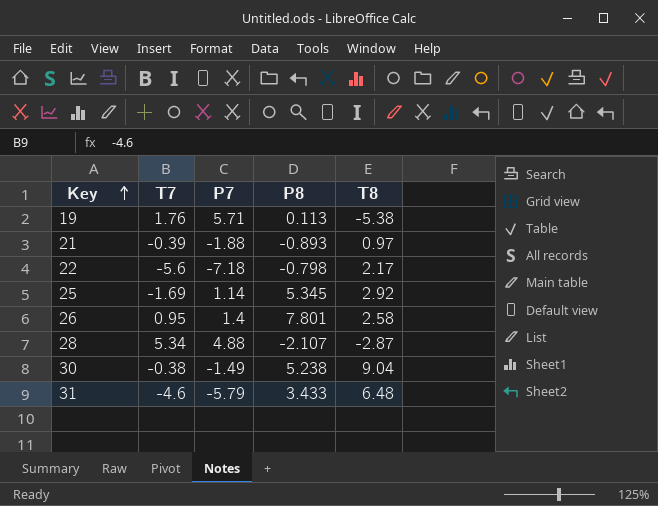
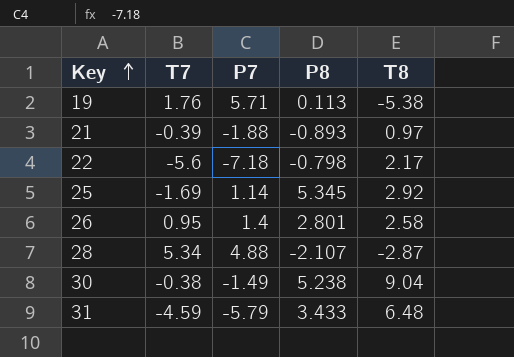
26 | P8: 7.801 -> 2.801
31 | T7: -4.6 -> -4.59

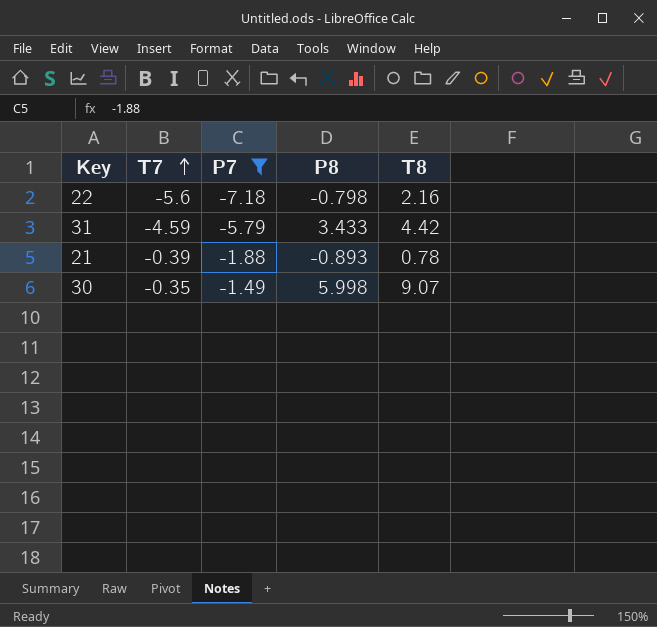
filter: none -> P7 <= -1.49
row order: Key ascending -> T7 ascending
22 | T8: 2.17 -> 2.16
31 | T8: 6.48 -> 4.42
21 | T8: 0.97 -> 0.78
30 | T7: -0.38 -> -0.35
30 | P8: 5.238 -> 5.998
30 | T8: 9.04 -> 9.07

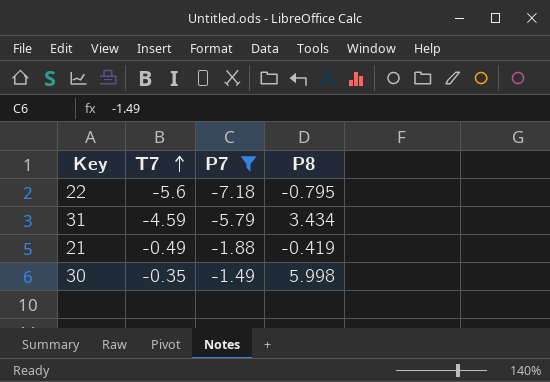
column T8 | position: 5 -> none
22 | P8: -0.798 -> -0.795
31 | P8: 3.433 -> 3.434
21 | T7: -0.39 -> -0.49
21 | P8: -0.893 -> -0.419

